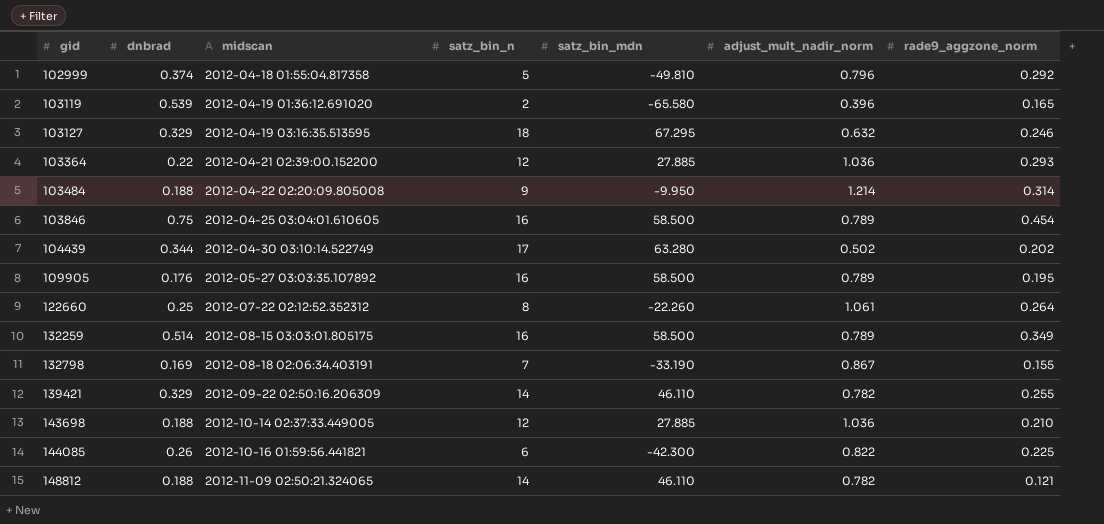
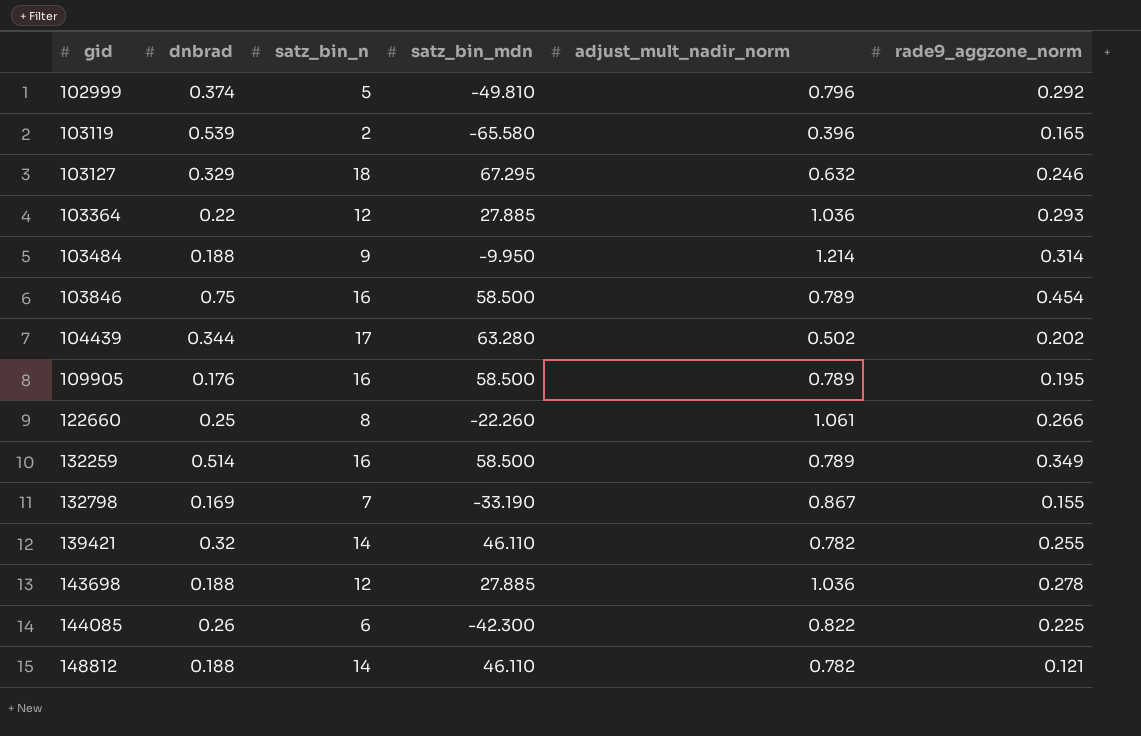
column midscan | position: 3 -> none
122660 | rade9_aggzone_norm: 0.264 -> 0.266
139421 | dnbrad: 0.329 -> 0.32
143698 | rade9_aggzone_norm: 0.210 -> 0.278

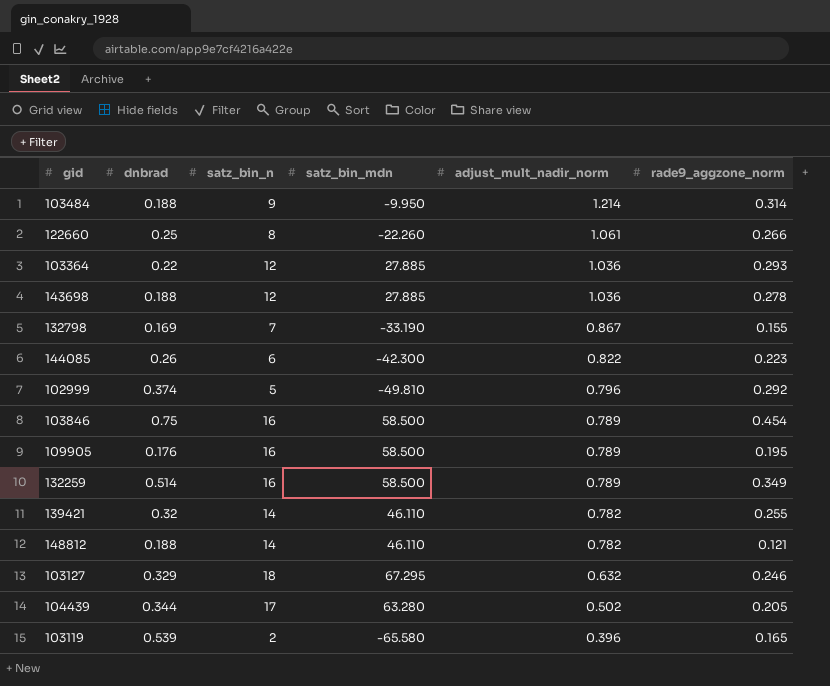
row order: gid ascending -> adjust_mult_nadir_norm descending
144085 | rade9_aggzone_norm: 0.225 -> 0.223
104439 | rade9_aggzone_norm: 0.202 -> 0.205

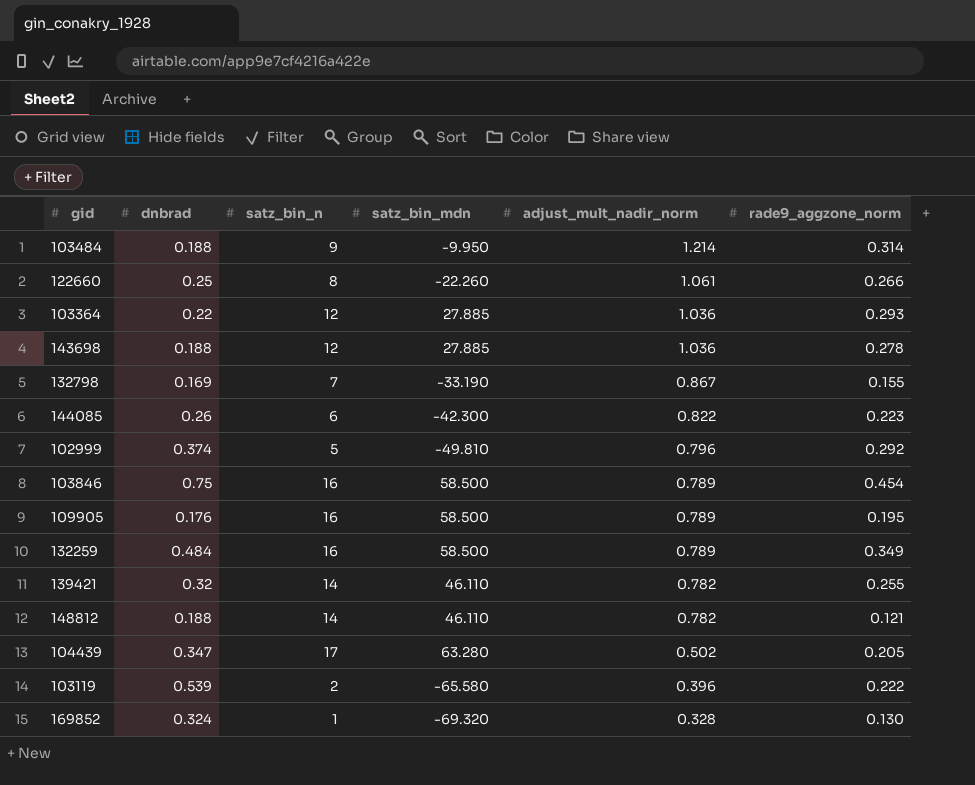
row 103127: 0.329 | 18 | 67.295 | 0.632 | 0.246 -> none
132259 | dnbrad: 0.514 -> 0.484
104439 | dnbrad: 0.344 -> 0.347
103119 | rade9_aggzone_norm: 0.165 -> 0.222
row 169852: none -> 0.324 | 1 | -69.320 | 0.328 | 0.130

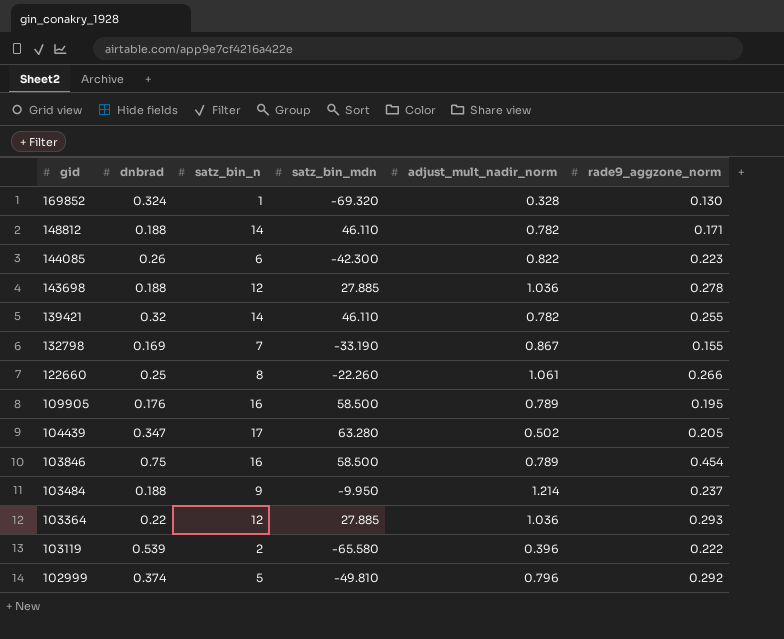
row order: adjust_mult_nadir_norm descending -> gid descending
row 132259: 0.484 | 16 | 58.500 | 0.789 | 0.349 -> none
148812 | rade9_aggzone_norm: 0.121 -> 0.171
103484 | rade9_aggzone_norm: 0.314 -> 0.237

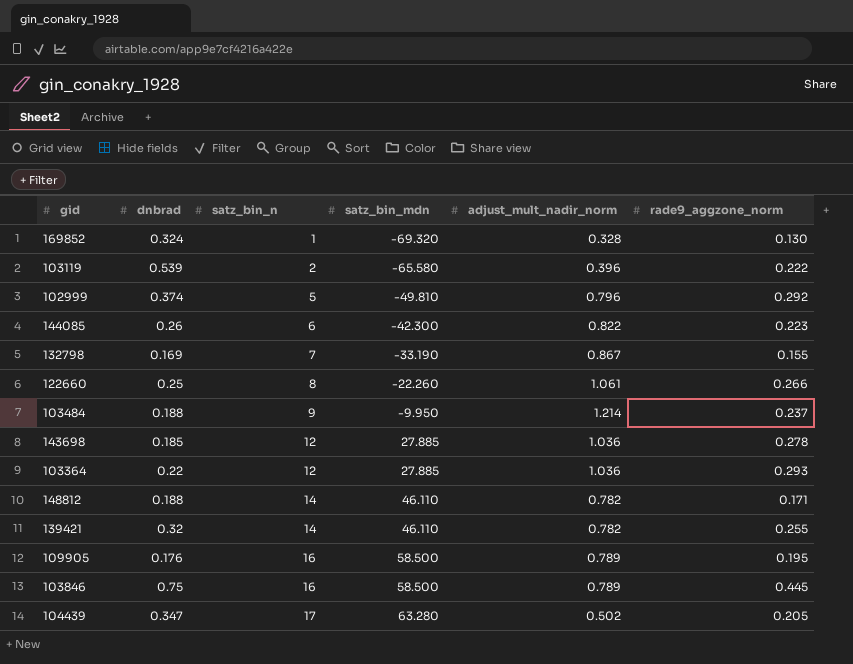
row order: gid descending -> satz_bin_n ascending
143698 | dnbrad: 0.188 -> 0.185
103846 | rade9_aggzone_norm: 0.454 -> 0.445

